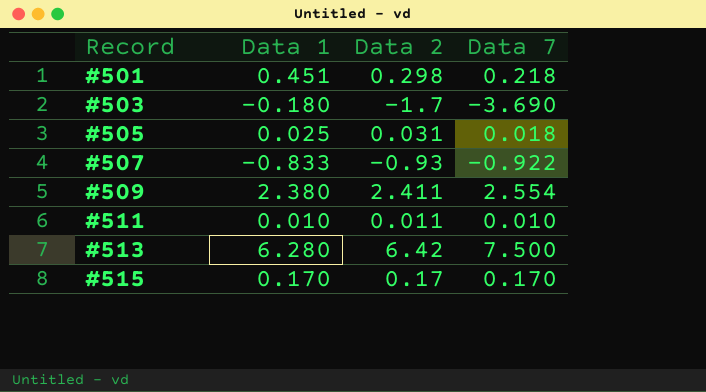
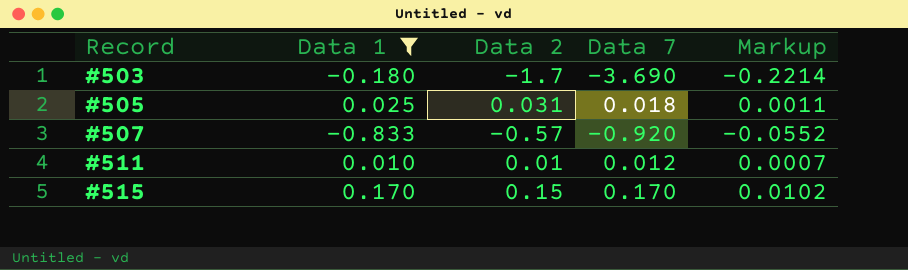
filter: none -> Data 1 <= 0.170
column Markup | formula: none -> [Data 7] * 0.06
#507 | Data 2: -0.93 -> -0.57
#507 | Data 7: -0.922 -> -0.920
#511 | Data 2: 0.011 -> 0.01
#511 | Data 7: 0.010 -> 0.012
#515 | Data 2: 0.17 -> 0.15

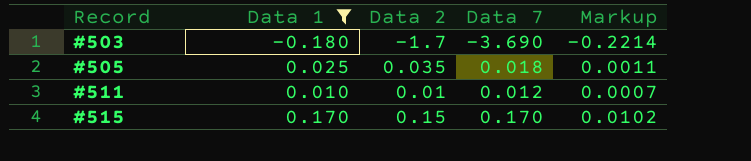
row #507: -0.833 | -0.57 | -0.920 | -0.0552 -> none
#505 | Data 2: 0.031 -> 0.035

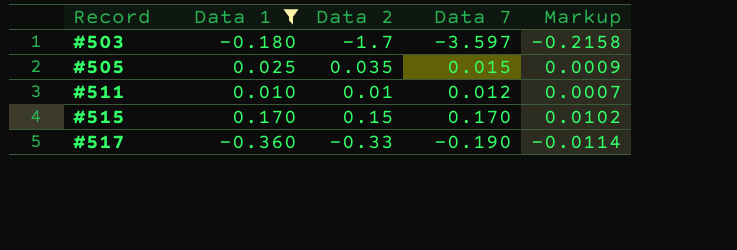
#503 | Data 7: -3.690 -> -3.597
#503 | Markup: -0.2214 -> -0.2158
#505 | Data 7: 0.018 -> 0.015
#505 | Markup: 0.0011 -> 0.0009
row #517: none -> -0.360 | -0.33 | -0.190 | -0.0114

